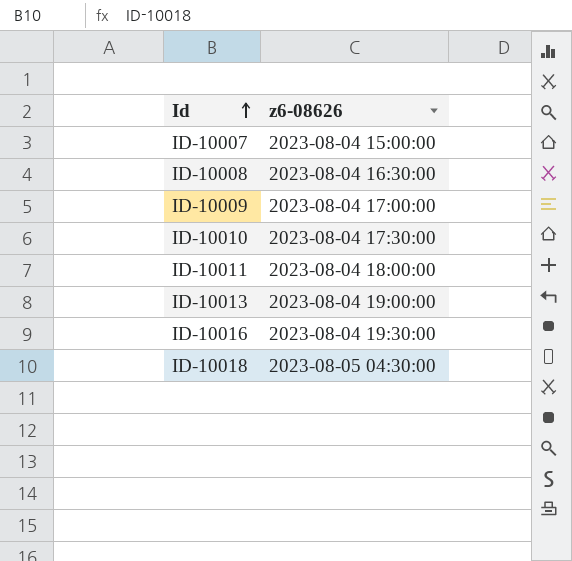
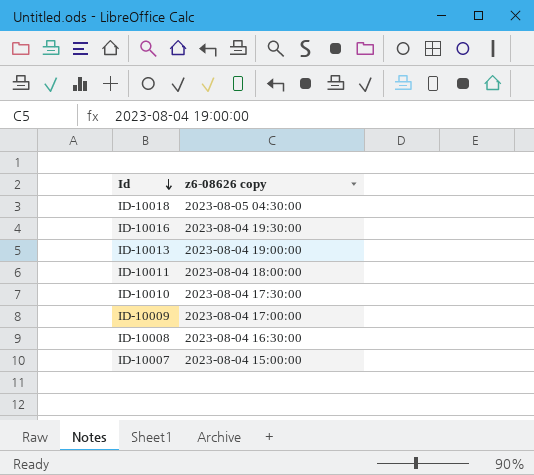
row order: Id ascending -> Id descending
column name: z6-08626 -> z6-08626 copy

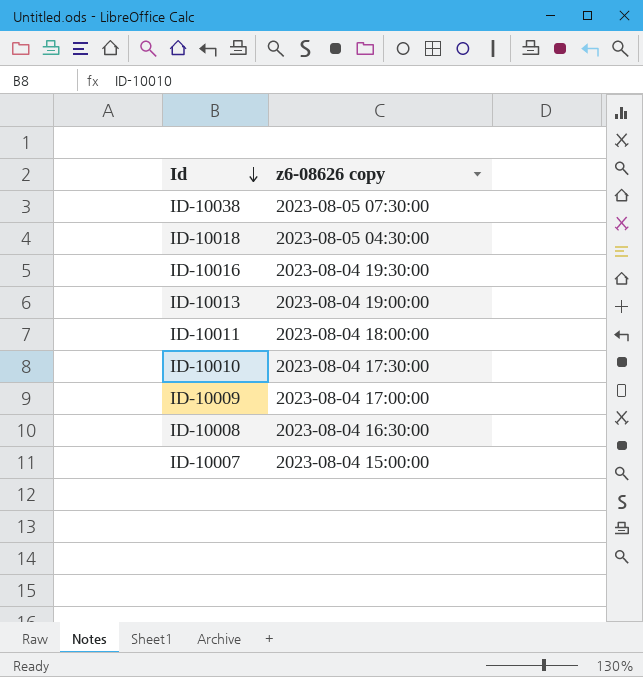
row ID-10038: none -> 2023-08-05 07:30:00

